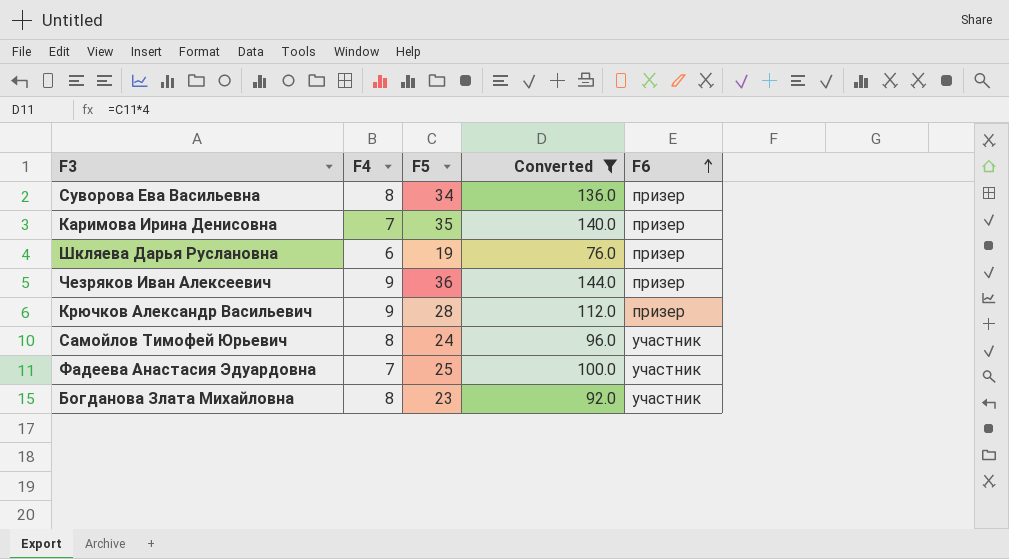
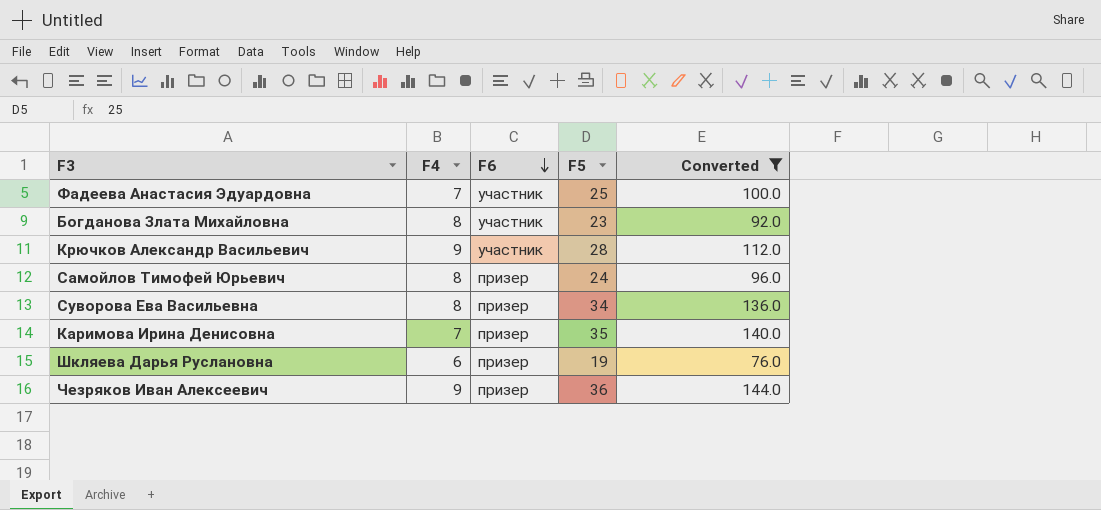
row order: F6 ascending -> F6 descending
column F6 | position: 5 -> 3
Крючков Александр Васильевич | F6: призер -> участник
Самойлов Тимофей Юрьевич | F6: участник -> призер

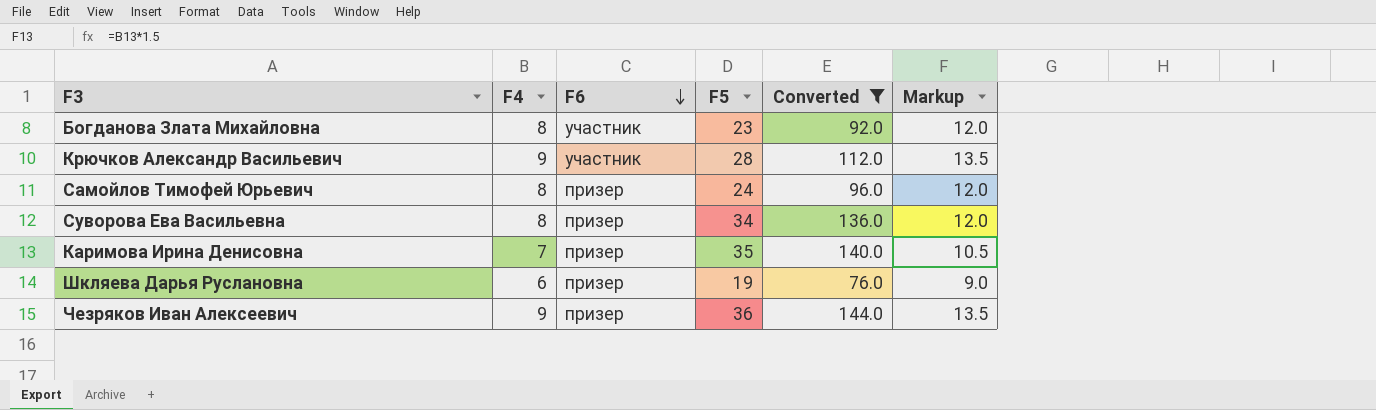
column Markup | formula: none -> [F4] * 1.5
row Фадеева Анастасия Эдуардовна: 7 | участник | 25 | 100.0 -> none

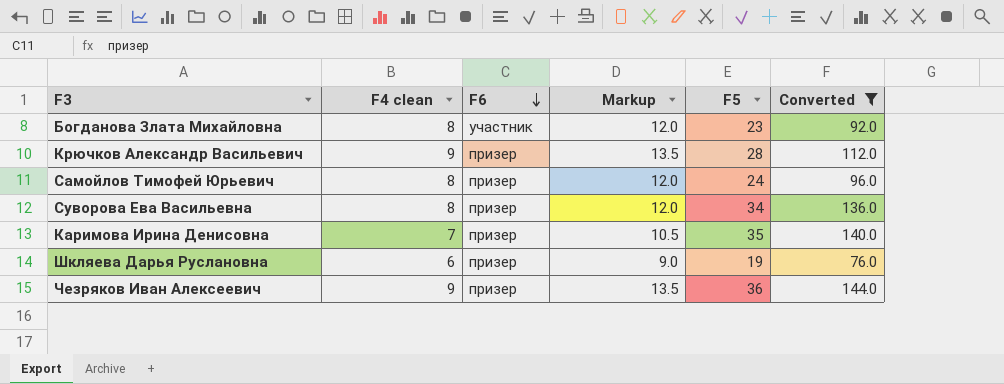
column name: F4 -> F4 clean
column Markup | position: 6 -> 4
Крючков Александр Васильевич | F6: участник -> призер

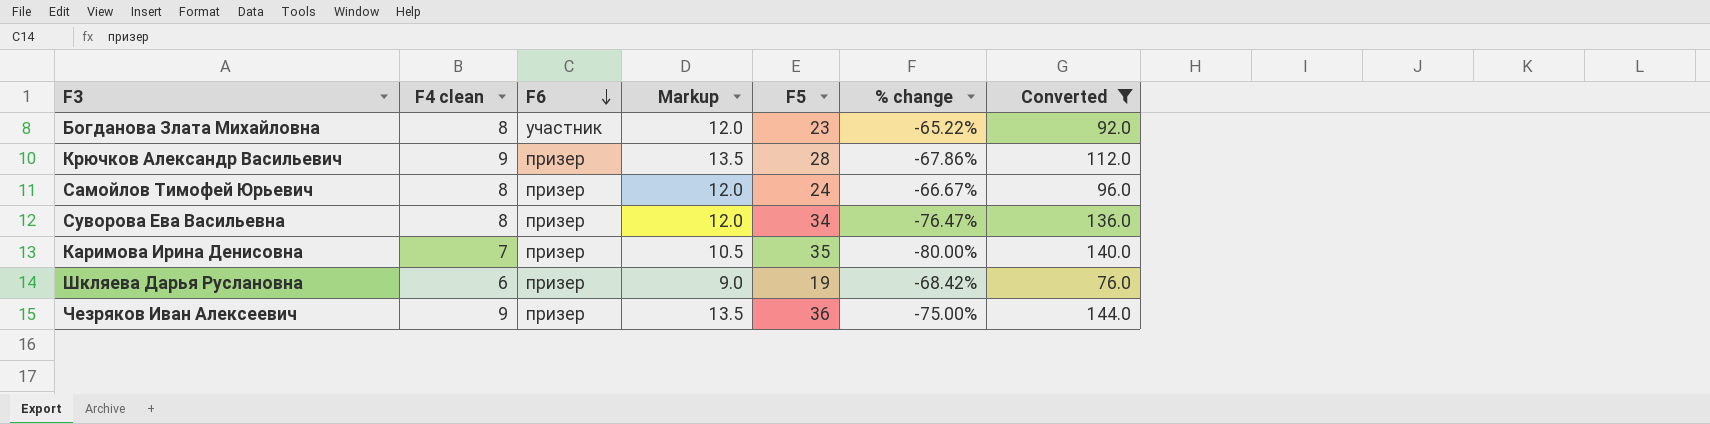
column % change | formula: none -> ([F4 clean] - [F5]) / [F5]

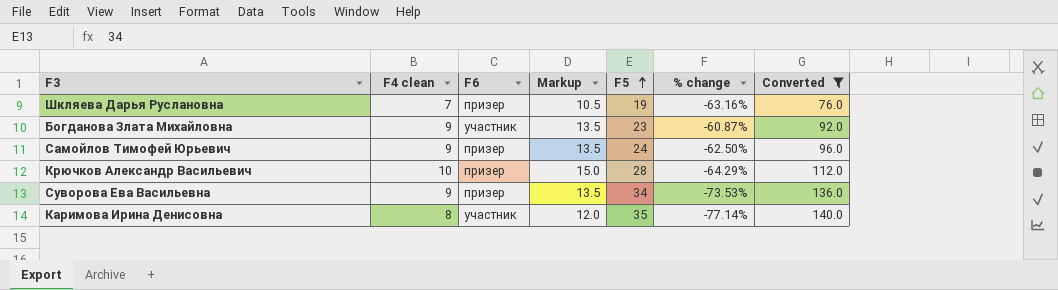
row order: F6 descending -> F5 ascending
row Чезряков Иван Алексеевич: 9 | призер | 13.5 | 36 | -75.00% | 144.0 -> none
Шкляева Дарья Руслановна | F4 clean: 6 -> 7
Шкляева Дарья Руслановна | Markup: 9.0 -> 10.5
Шкляева Дарья Руслановна | % change: -68.42% -> -63.16%
Богданова Злата Михайловна | F4 clean: 8 -> 9
Богданова Злата Михайловна | Markup: 12.0 -> 13.5
Богданова Злата Михайловна | % change: -65.22% -> -60.87%
Самойлов Тимофей Юрьевич | F4 clean: 8 -> 9
Самойлов Тимофей Юрьевич | Markup: 12.0 -> 13.5
Самойлов Тимофей Юрьевич | % change: -66.67% -> -62.50%
Крючков Александр Васильевич | F4 clean: 9 -> 10
Крючков Александр Васильевич | Markup: 13.5 -> 15.0
Крючков Александр Васильевич | % change: -67.86% -> -64.29%
Суворова Ева Васильевна | F4 clean: 8 -> 9
Суворова Ева Васильевна | Markup: 12.0 -> 13.5
Суворова Ева Васильевна | % change: -76.47% -> -73.53%
Каримова Ирина Денисовна | F4 clean: 7 -> 8
Каримова Ирина Денисовна | F6: призер -> участник
Каримова Ирина Денисовна | Markup: 10.5 -> 12.0
Каримова Ирина Денисовна | % change: -80.00% -> -77.14%

